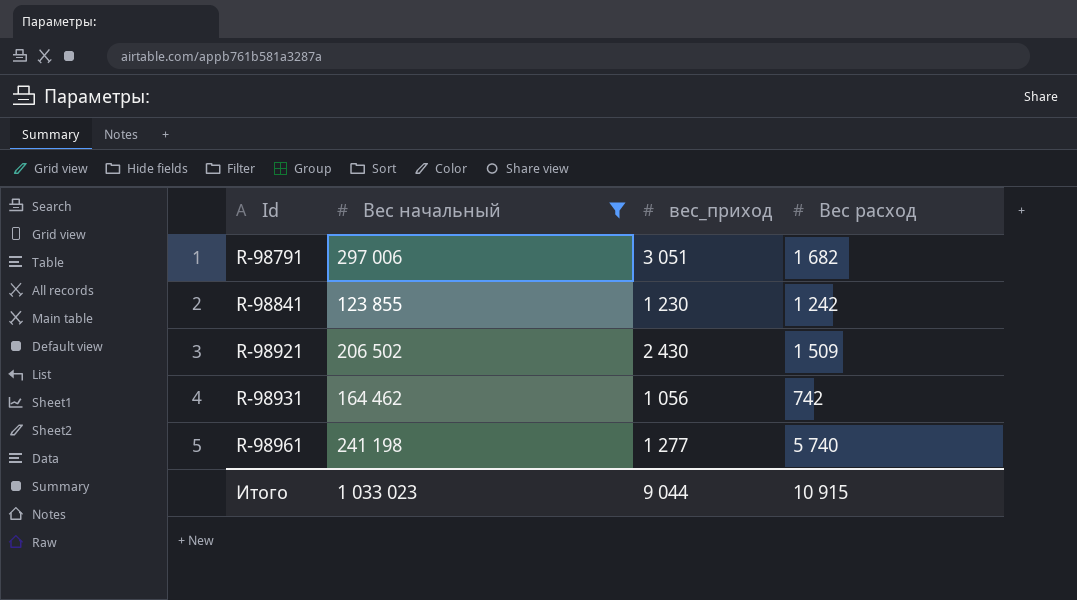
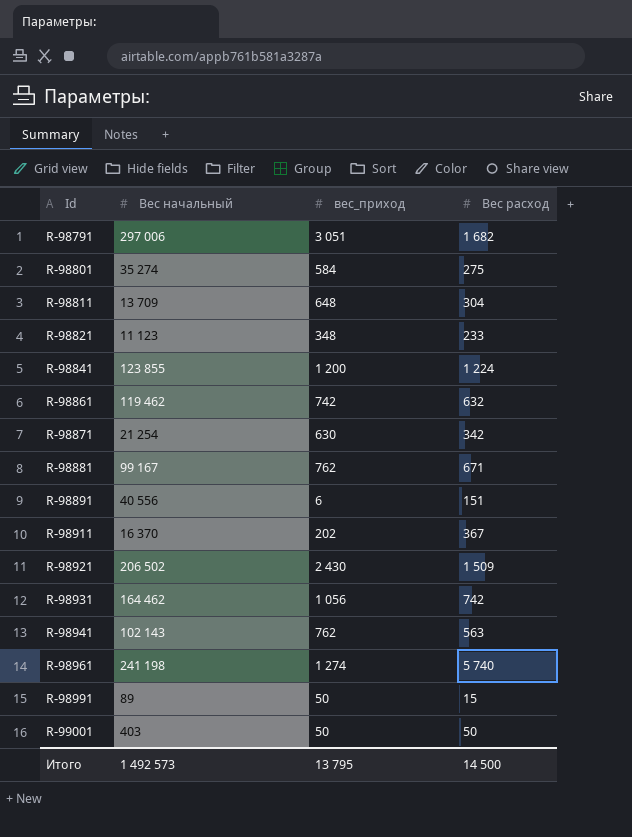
filter: Вес начальный >= 123 855 -> none
R-98841 | вес_приход: 1 230 -> 1 200
R-98841 | Вес расход: 1 242 -> 1 224
R-98961 | вес_приход: 1 277 -> 1 274
Итого | Вес начальный: 1 033 023 -> 1 492 573
Итого | вес_приход: 9 044 -> 13 795
Итого | Вес расход: 10 915 -> 14 500

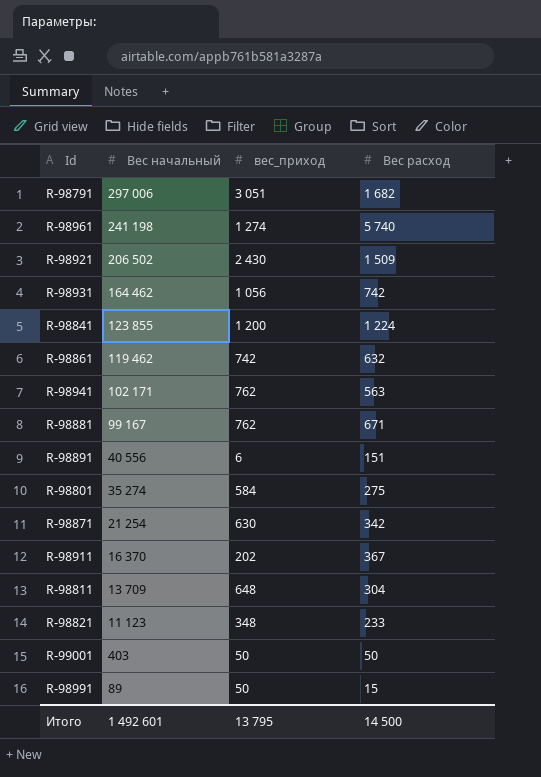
row order: Id ascending -> Вес начальный descending
R-98941 | Вес начальный: 102 143 -> 102 171
Итого | Вес начальный: 1 492 573 -> 1 492 601

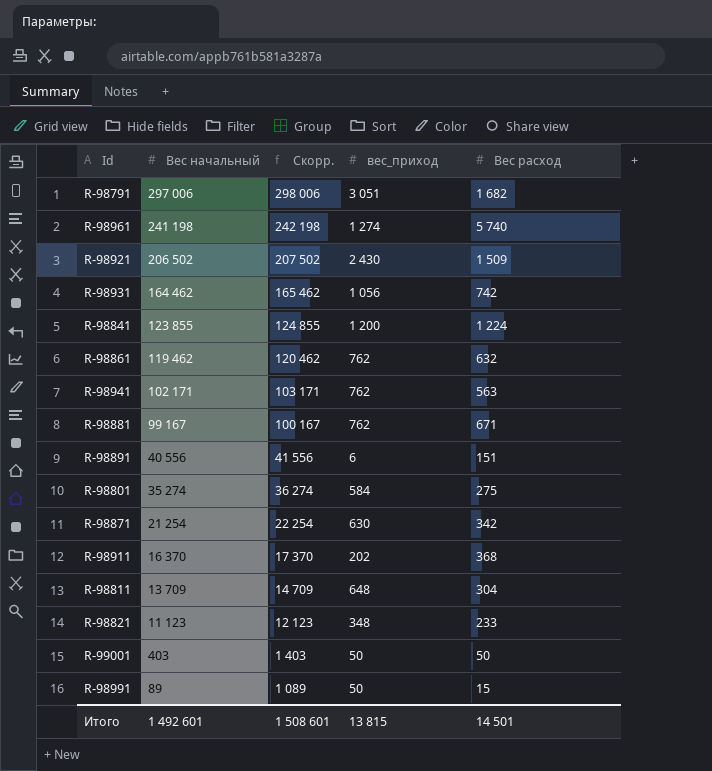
column Скорр. | formula: none -> [Вес начальный] + 1000
R-98861 | вес_приход: 742 -> 762
R-98911 | Вес расход: 367 -> 368
Итого | вес_приход: 13 795 -> 13 815
Итого | Вес расход: 14 500 -> 14 501

